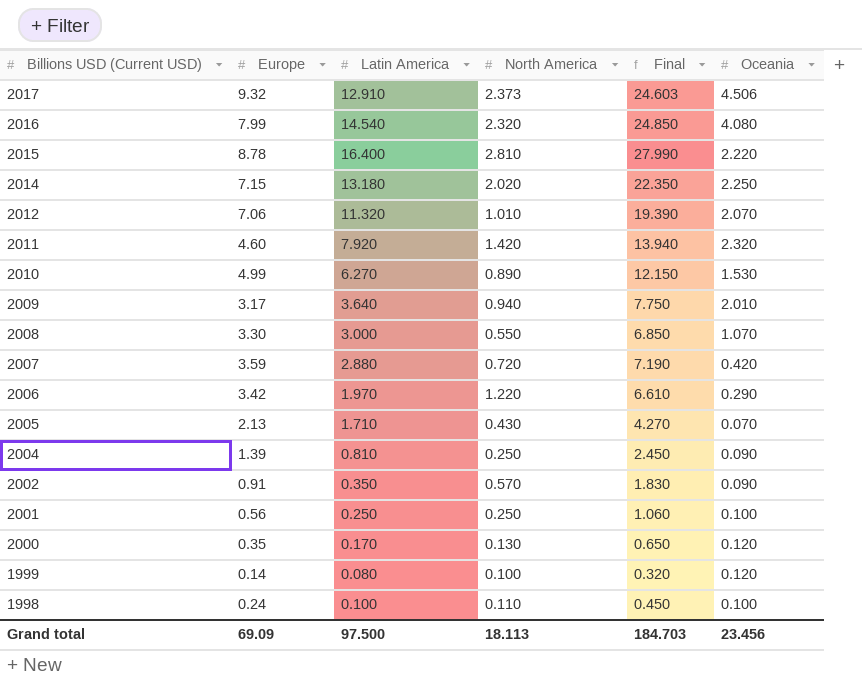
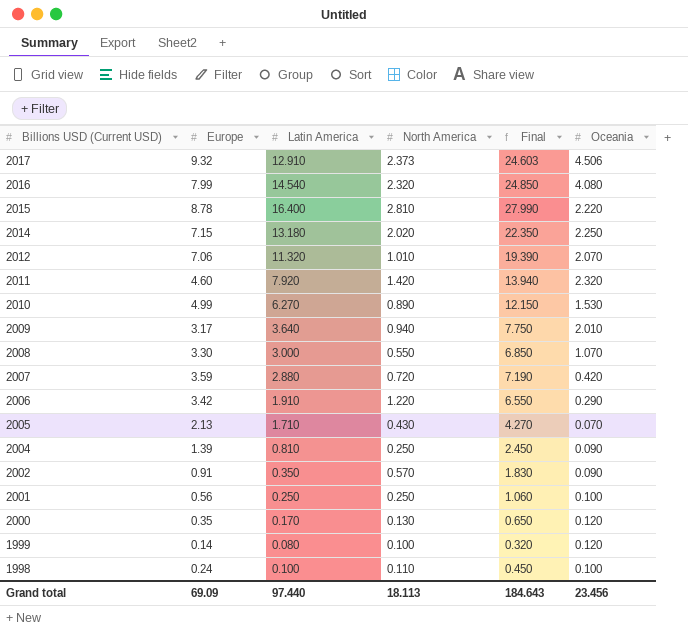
2006 | Latin America: 1.970 -> 1.910
2006 | Final: 6.610 -> 6.550
Grand total | Latin America: 97.500 -> 97.440
Grand total | Final: 184.703 -> 184.643

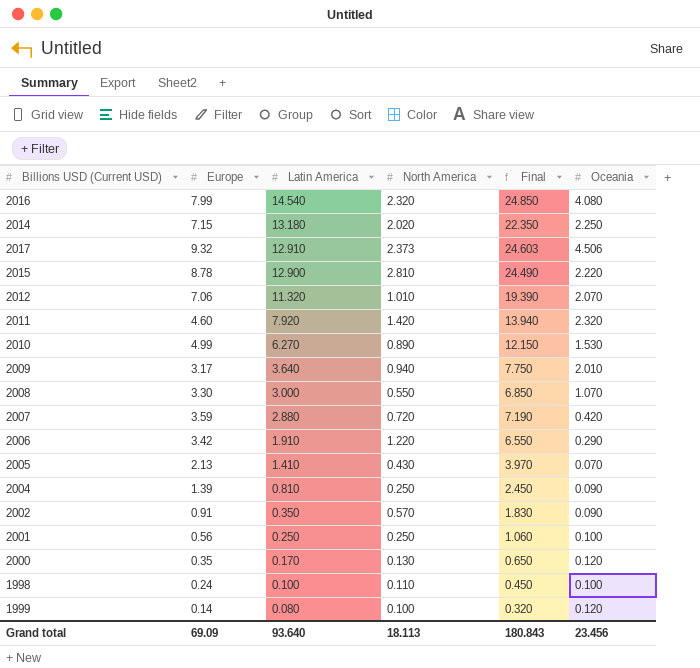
row order: Billions USD (Current USD) descending -> Latin America descending
2015 | Latin America: 16.400 -> 12.900
2015 | Final: 27.990 -> 24.490
2005 | Latin America: 1.710 -> 1.410
2005 | Final: 4.270 -> 3.970
Grand total | Latin America: 97.440 -> 93.640
Grand total | Final: 184.643 -> 180.843

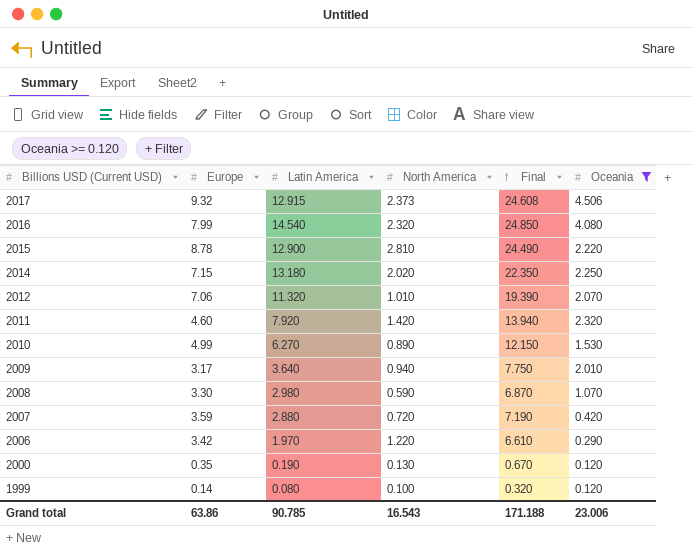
filter: none -> Oceania >= 0.120
row order: Latin America descending -> Billions USD (Current USD) descending
2017 | Latin America: 12.910 -> 12.915
2017 | Final: 24.603 -> 24.608
2008 | Latin America: 3.000 -> 2.980
2008 | North America: 0.550 -> 0.590
2008 | Final: 6.850 -> 6.870
2006 | Latin America: 1.910 -> 1.970
2006 | Final: 6.550 -> 6.610
2000 | Latin America: 0.170 -> 0.190
2000 | Final: 0.650 -> 0.670
Grand total | Europe: 69.09 -> 63.86
Grand total | Latin America: 93.640 -> 90.785
Grand total | North America: 18.113 -> 16.543
Grand total | Final: 180.843 -> 171.188
Grand total | Oceania: 23.456 -> 23.006

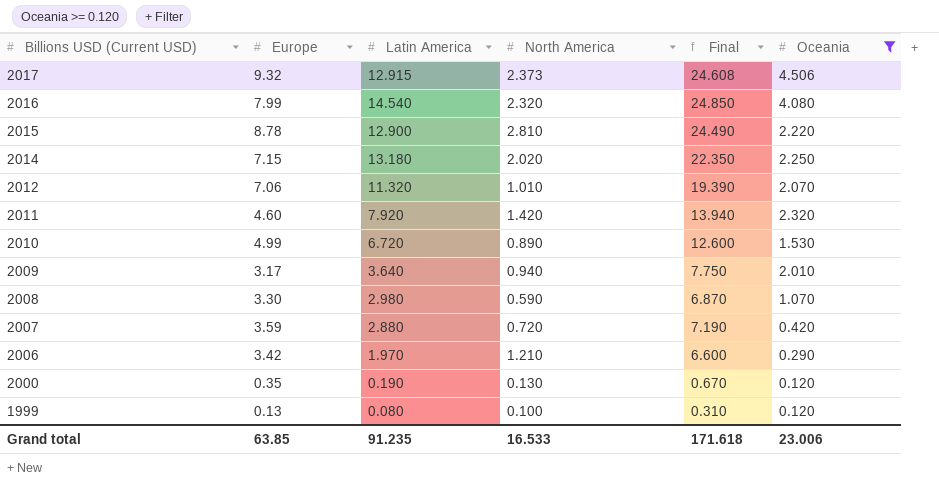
2010 | Latin America: 6.270 -> 6.720
2010 | Final: 12.150 -> 12.600
2006 | North America: 1.220 -> 1.210
2006 | Final: 6.610 -> 6.600
1999 | Europe: 0.14 -> 0.13
1999 | Final: 0.320 -> 0.310
Grand total | Europe: 63.86 -> 63.85
Grand total | Latin America: 90.785 -> 91.235
Grand total | North America: 16.543 -> 16.533
Grand total | Final: 171.188 -> 171.618

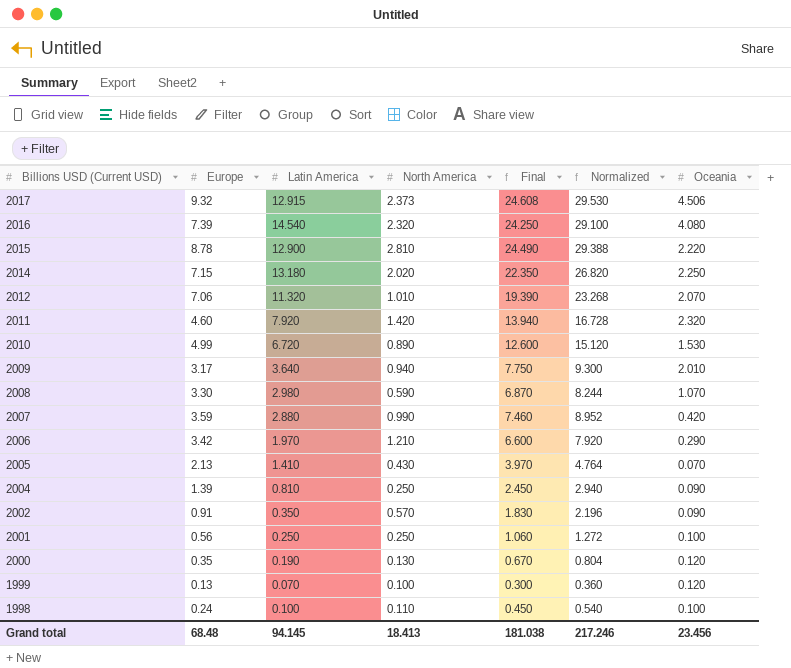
filter: Oceania >= 0.120 -> none
column Normalized | formula: none -> [Final] * 1.2
2016 | Europe: 7.99 -> 7.39
2016 | Final: 24.850 -> 24.250
2007 | North America: 0.720 -> 0.990
2007 | Final: 7.190 -> 7.460
1999 | Latin America: 0.080 -> 0.070
1999 | Final: 0.310 -> 0.300
Grand total | Europe: 63.85 -> 68.48
Grand total | Latin America: 91.235 -> 94.145
Grand total | North America: 16.533 -> 18.413
Grand total | Final: 171.618 -> 181.038
Grand total | Oceania: 23.006 -> 23.456

